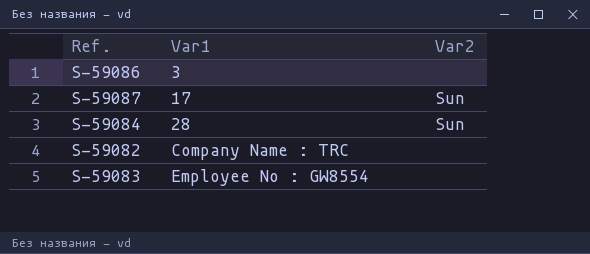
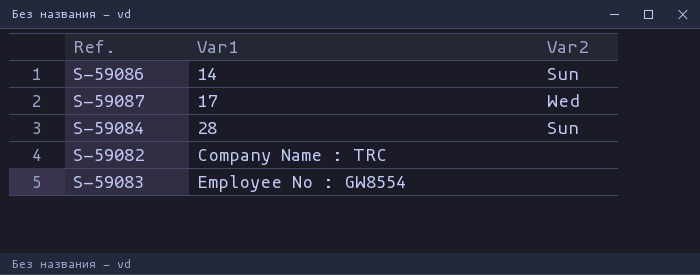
S-59086 | Var1: 3 -> 14
S-59086 | Var2: none -> Sun
S-59087 | Var2: Sun -> Wed

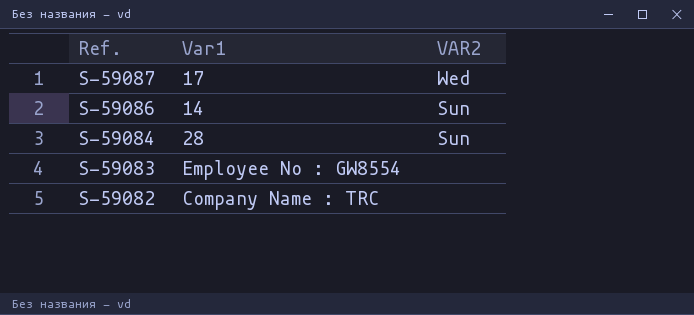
row order: Var1 ascending -> Ref. descending
column name: Var2 -> VAR2

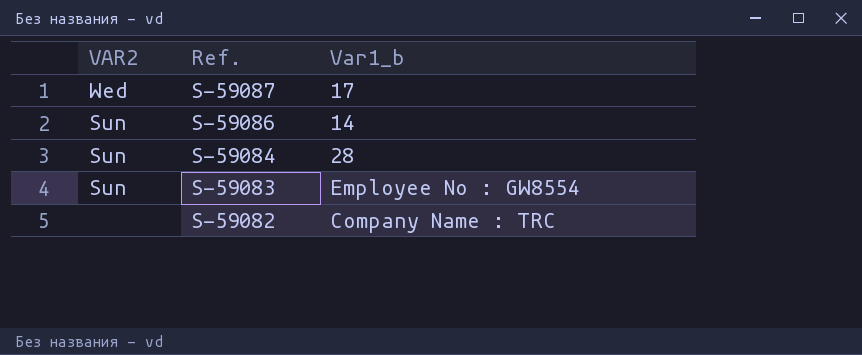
column VAR2 | position: 3 -> 1
column name: Var1 -> Var1_b
S-59083 | VAR2: none -> Sun

